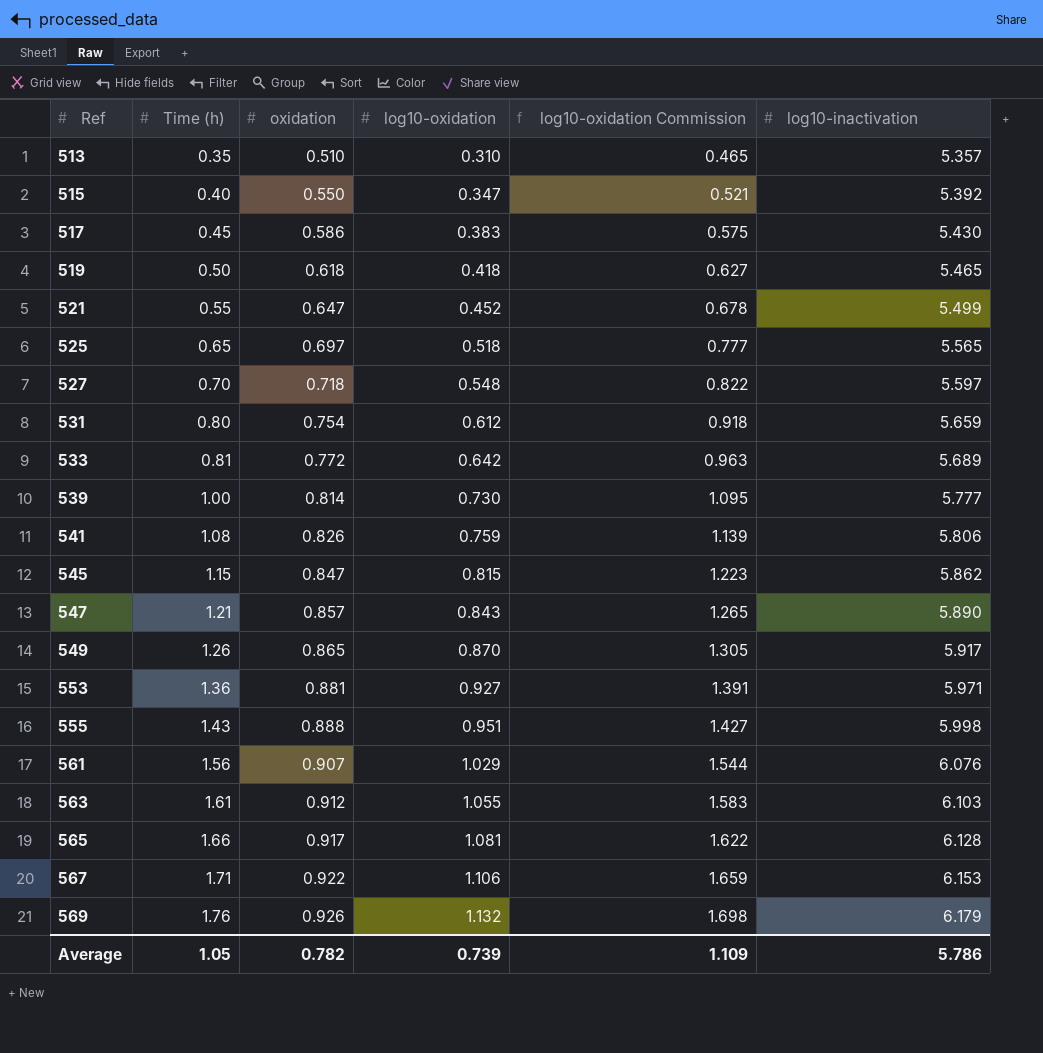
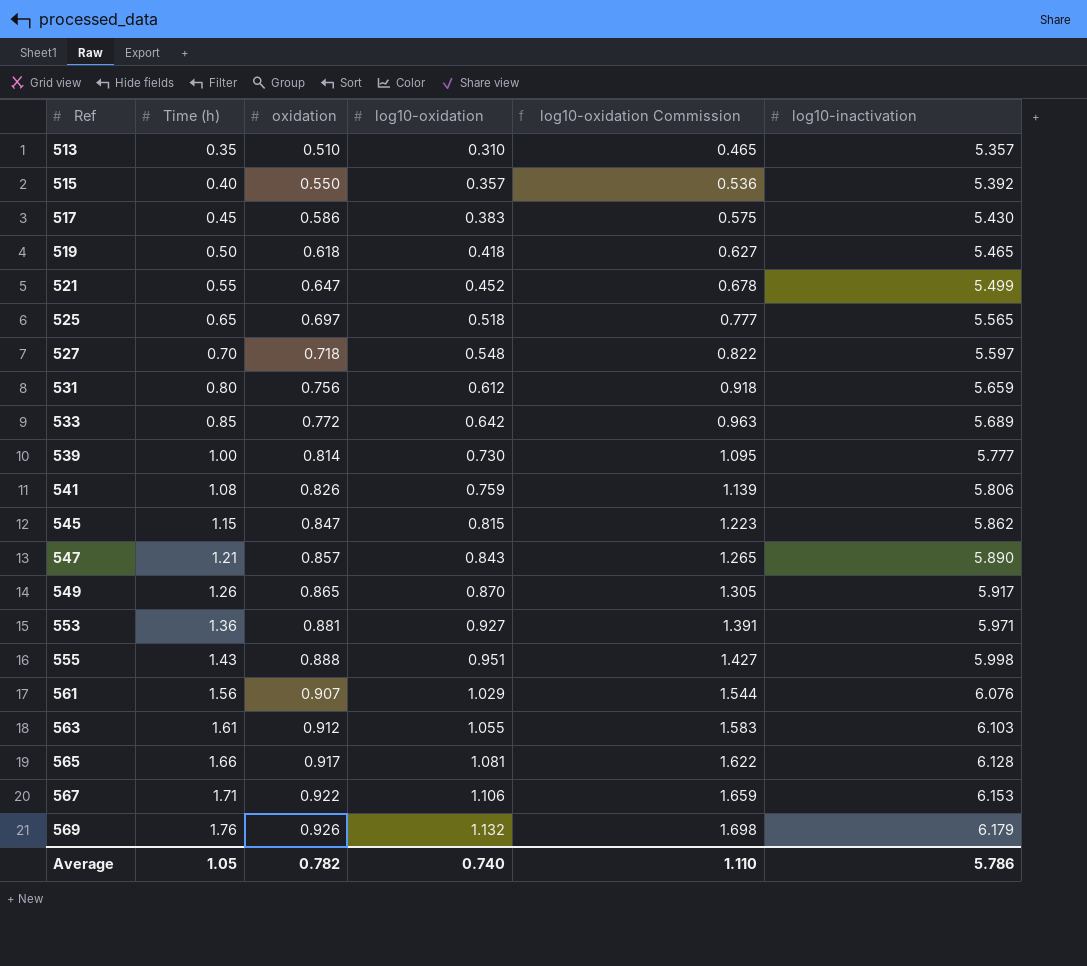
515 | log10-oxidation: 0.347 -> 0.357
515 | log10-oxidation Commission: 0.521 -> 0.536
531 | oxidation: 0.754 -> 0.756
533 | Time (h): 0.81 -> 0.85
Average | log10-oxidation: 0.739 -> 0.740
Average | log10-oxidation Commission: 1.109 -> 1.110

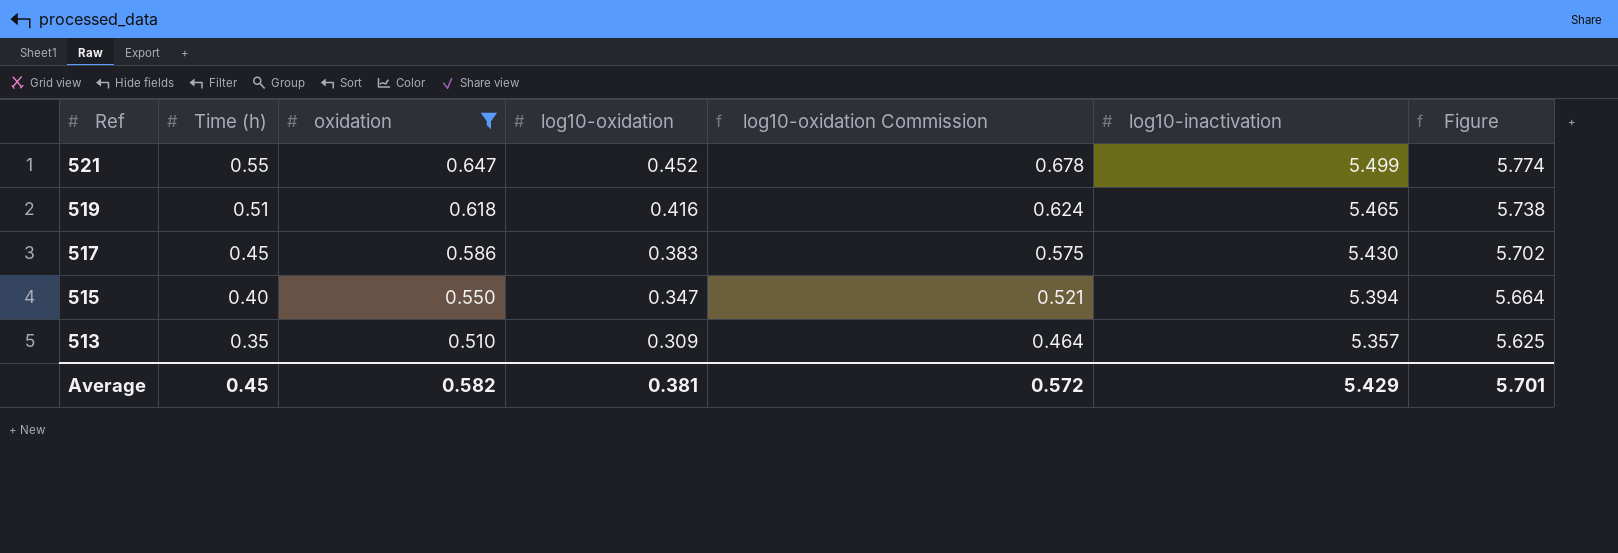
filter: none -> oxidation <= 0.647
row order: Ref ascending -> Ref descending
column Figure | formula: none -> [log10-inactivation] * 1.05
519 | Time (h): 0.50 -> 0.51
519 | log10-oxidation: 0.418 -> 0.416
519 | log10-oxidation Commission: 0.627 -> 0.624
515 | log10-oxidation: 0.357 -> 0.347
515 | log10-oxidation Commission: 0.536 -> 0.521
515 | log10-inactivation: 5.392 -> 5.394
513 | log10-oxidation: 0.310 -> 0.309
513 | log10-oxidation Commission: 0.465 -> 0.464
Average | Time (h): 1.05 -> 0.45
Average | oxidation: 0.782 -> 0.582
Average | log10-oxidation: 0.740 -> 0.381
Average | log10-oxidation Commission: 1.110 -> 0.572
Average | log10-inactivation: 5.786 -> 5.429

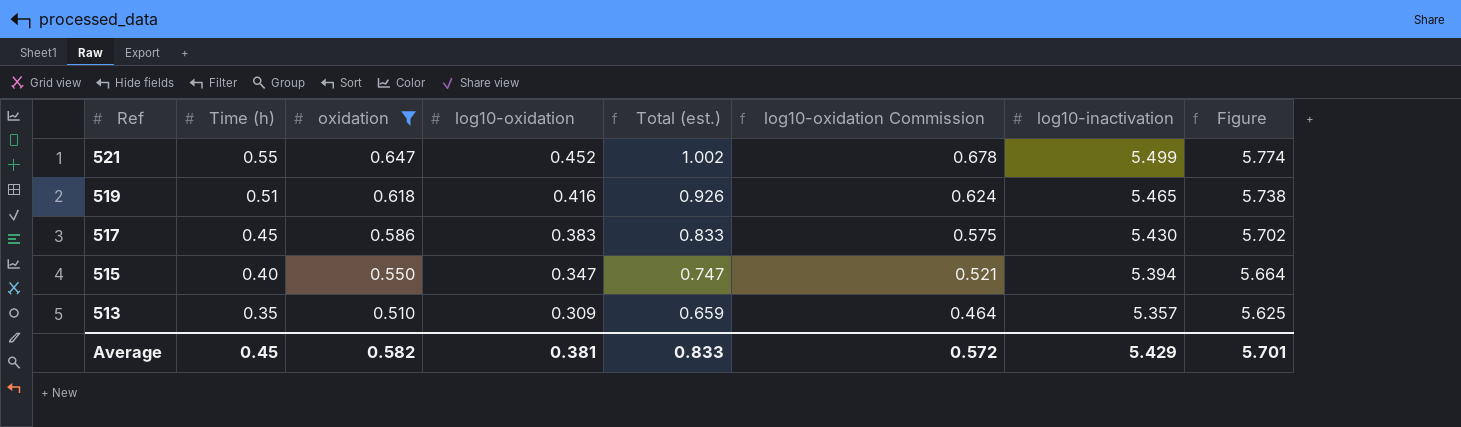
column Total (est.) | formula: none -> [Time (h)] + [log10-oxidation]

